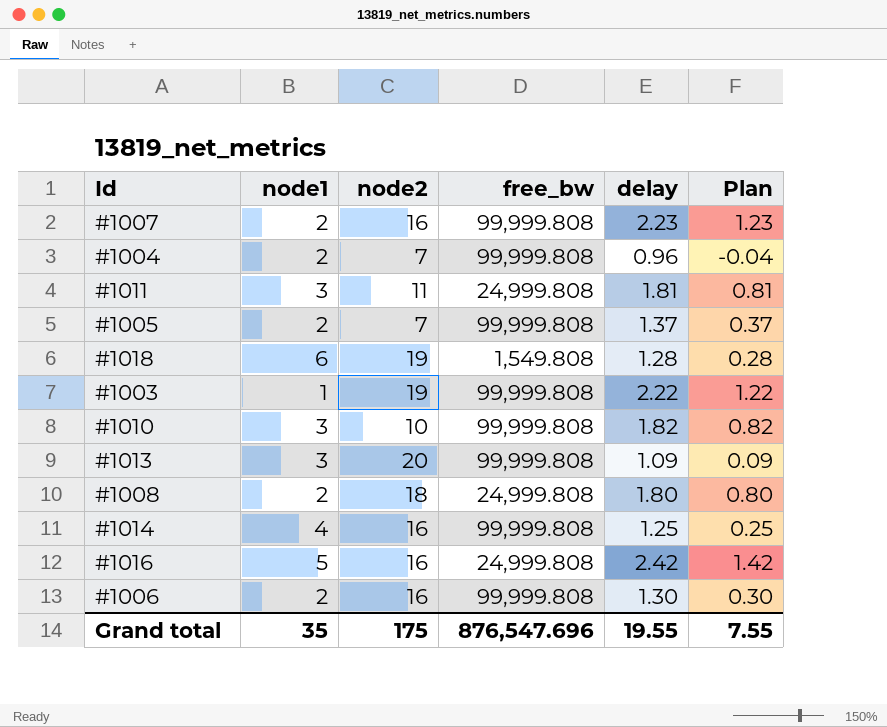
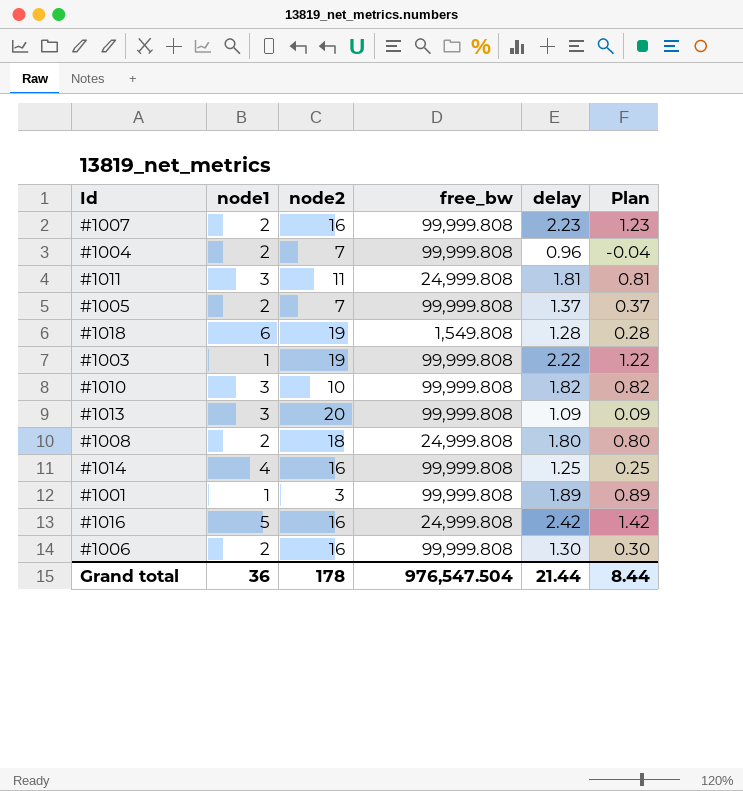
row #1001: none -> 1 | 3 | 99,999.808 | 1.89 | 0.89
Grand total | node1: 35 -> 36
Grand total | node2: 175 -> 178
Grand total | free_bw: 876,547.696 -> 976,547.504
Grand total | delay: 19.55 -> 21.44
Grand total | Plan: 7.55 -> 8.44

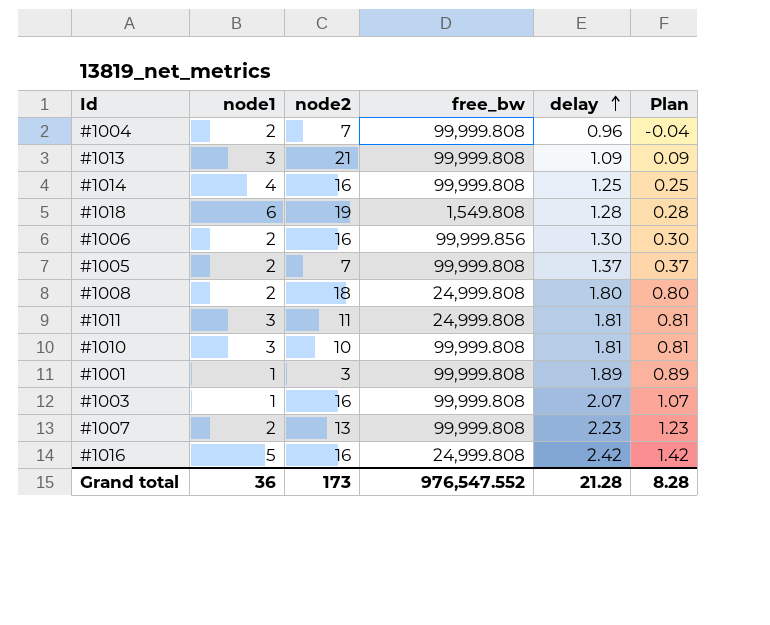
row order: none -> delay ascending
#1013 | node2: 20 -> 21
#1006 | free_bw: 99,999.808 -> 99,999.856
#1010 | delay: 1.82 -> 1.81
#1010 | Plan: 0.82 -> 0.81
#1003 | node2: 19 -> 16
#1003 | delay: 2.22 -> 2.07
#1003 | Plan: 1.22 -> 1.07
#1007 | node2: 16 -> 13
Grand total | node2: 178 -> 173
Grand total | free_bw: 976,547.504 -> 976,547.552
Grand total | delay: 21.44 -> 21.28
Grand total | Plan: 8.44 -> 8.28

